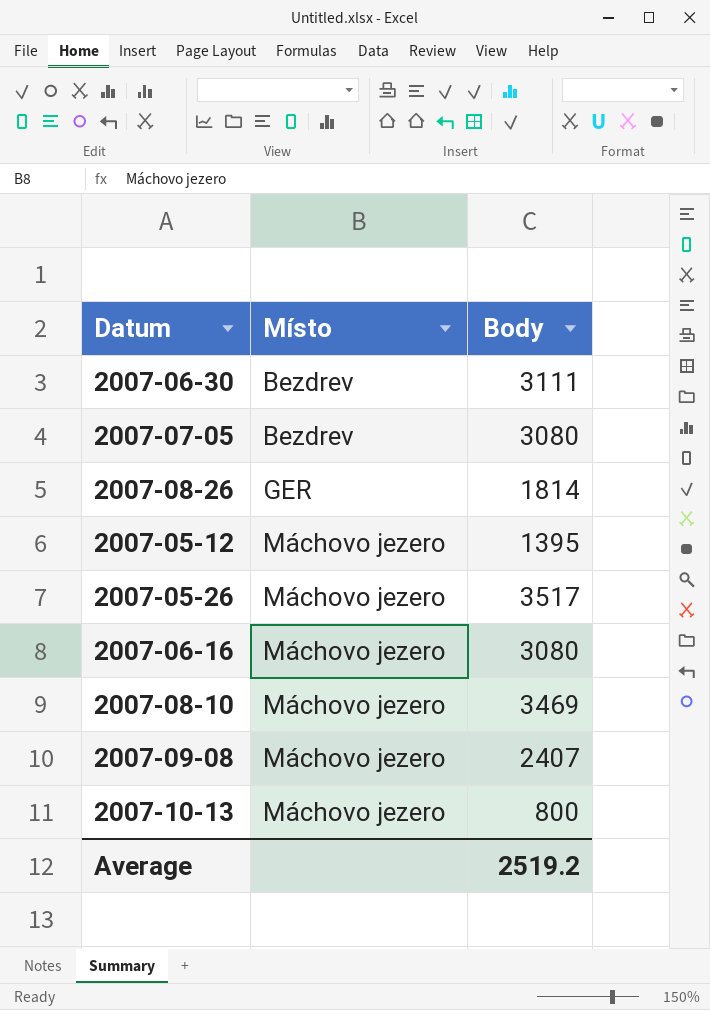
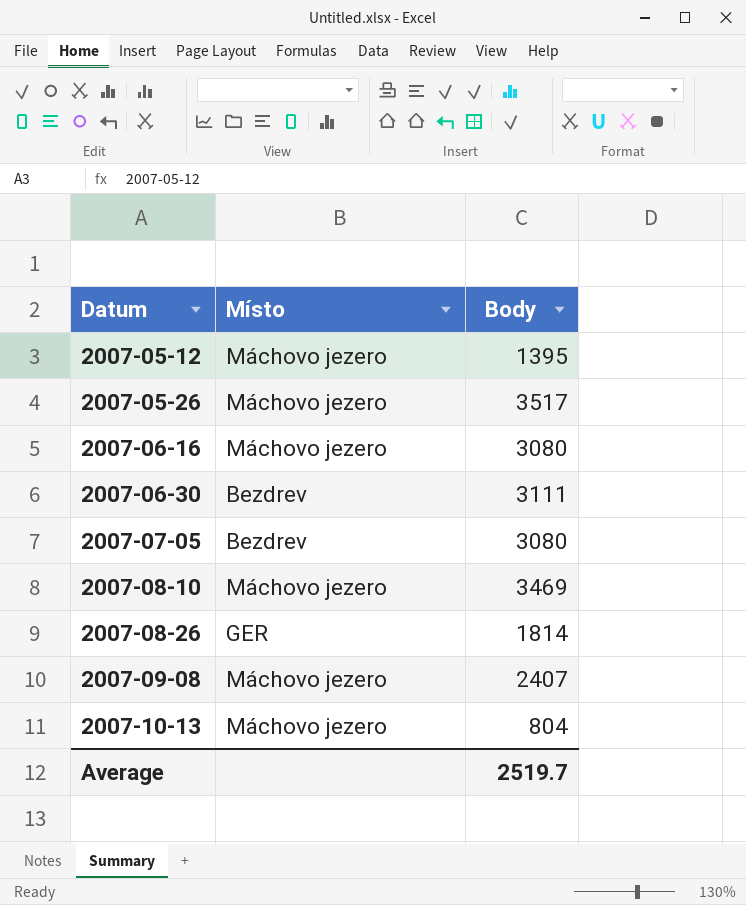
row order: Místo ascending -> Datum ascending
2007-10-13 | Body: 800 -> 804
Average | Body: 2519.2 -> 2519.7

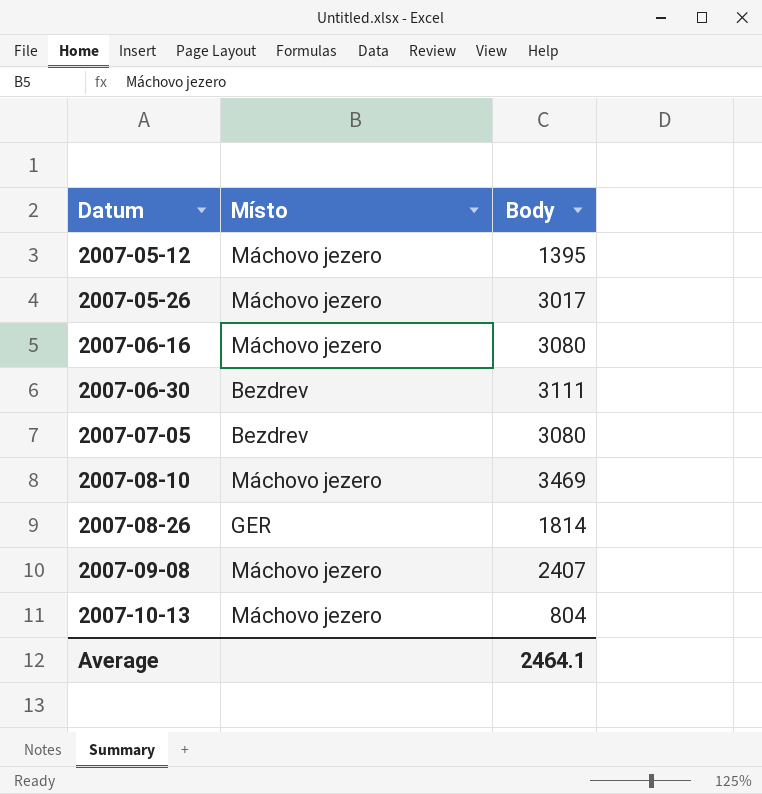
2007-05-26 | Body: 3517 -> 3017
Average | Body: 2519.7 -> 2464.1

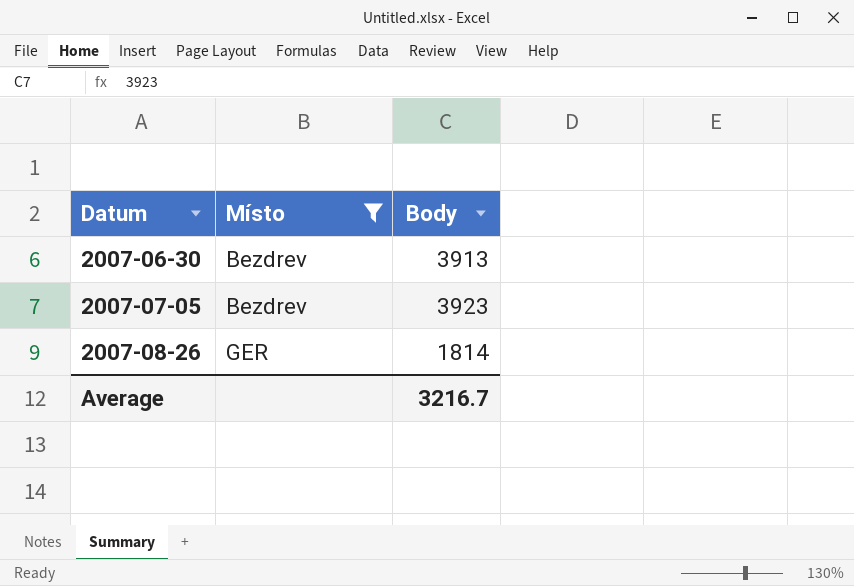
filter: none -> Místo != Máchovo jezero
2007-06-30 | Body: 3111 -> 3913
2007-07-05 | Body: 3080 -> 3923
Average | Body: 2464.1 -> 3216.7

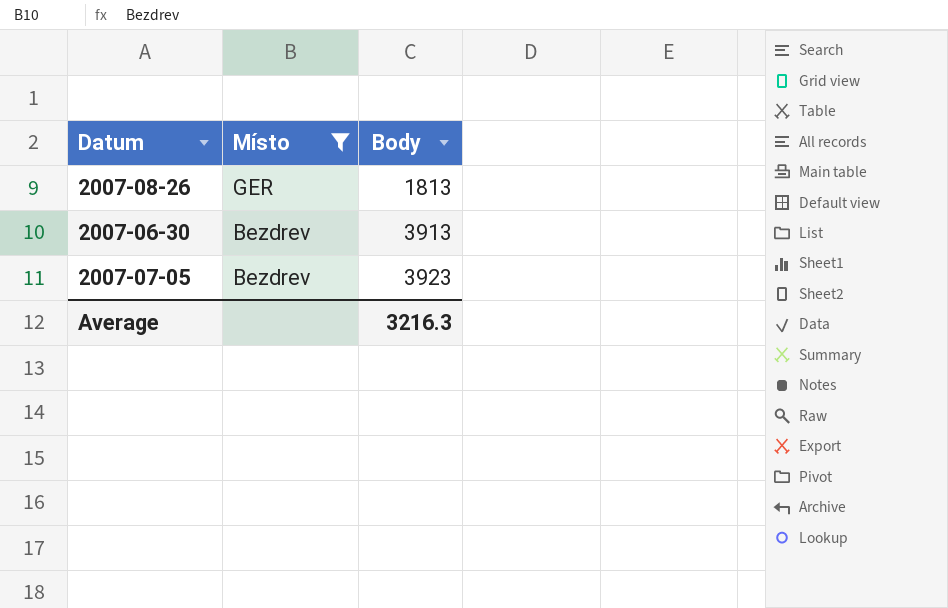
row order: Datum ascending -> Místo descending
2007-08-26 | Body: 1814 -> 1813
Average | Body: 3216.7 -> 3216.3

